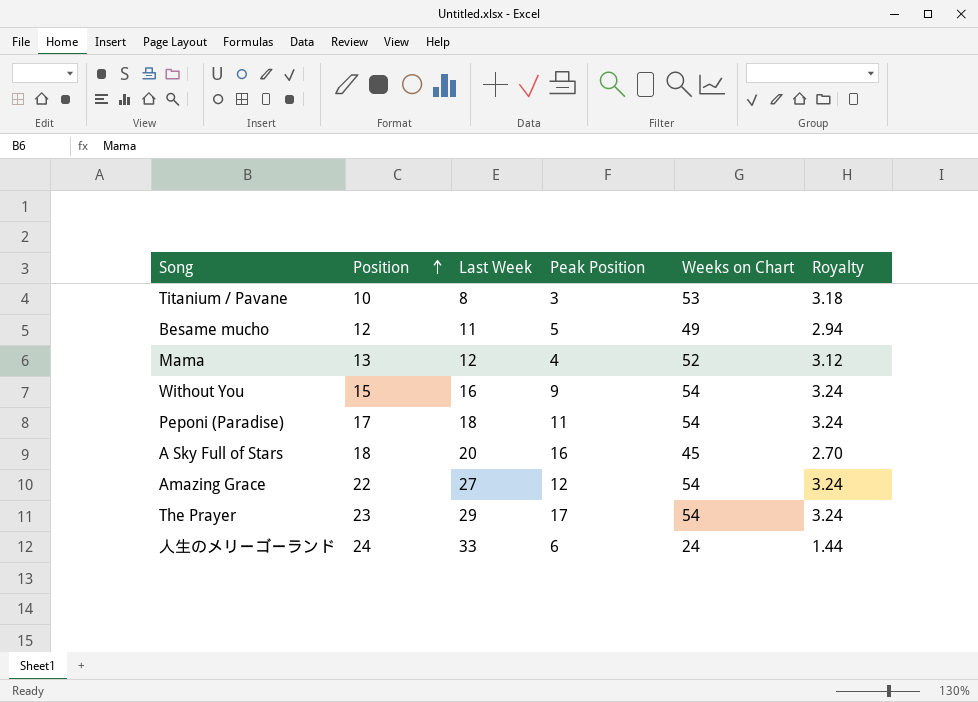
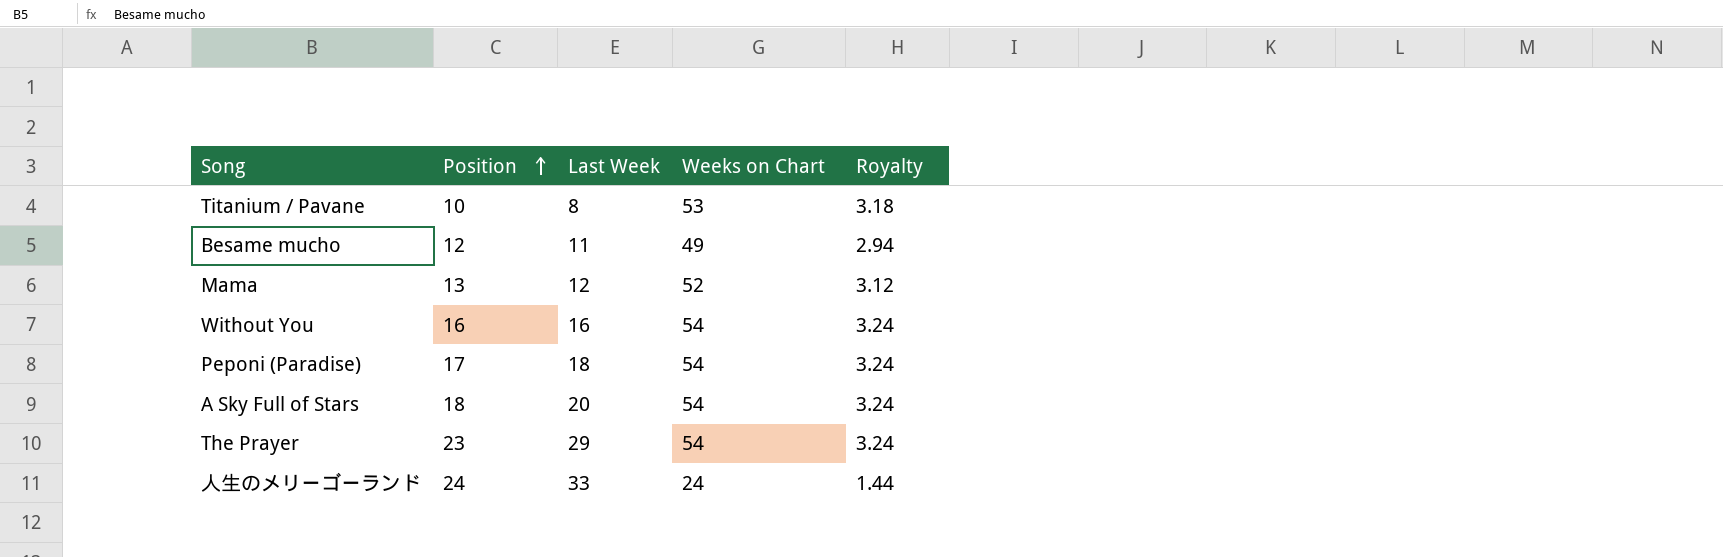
column Peak Position | position: 4 -> none
row Amazing Grace: 22 | 27 | 12 | 54 | 3.24 -> none
Without You | Position: 15 -> 16
A Sky Full of Stars | Weeks on Chart: 45 -> 54
A Sky Full of Stars | Royalty: 2.70 -> 3.24

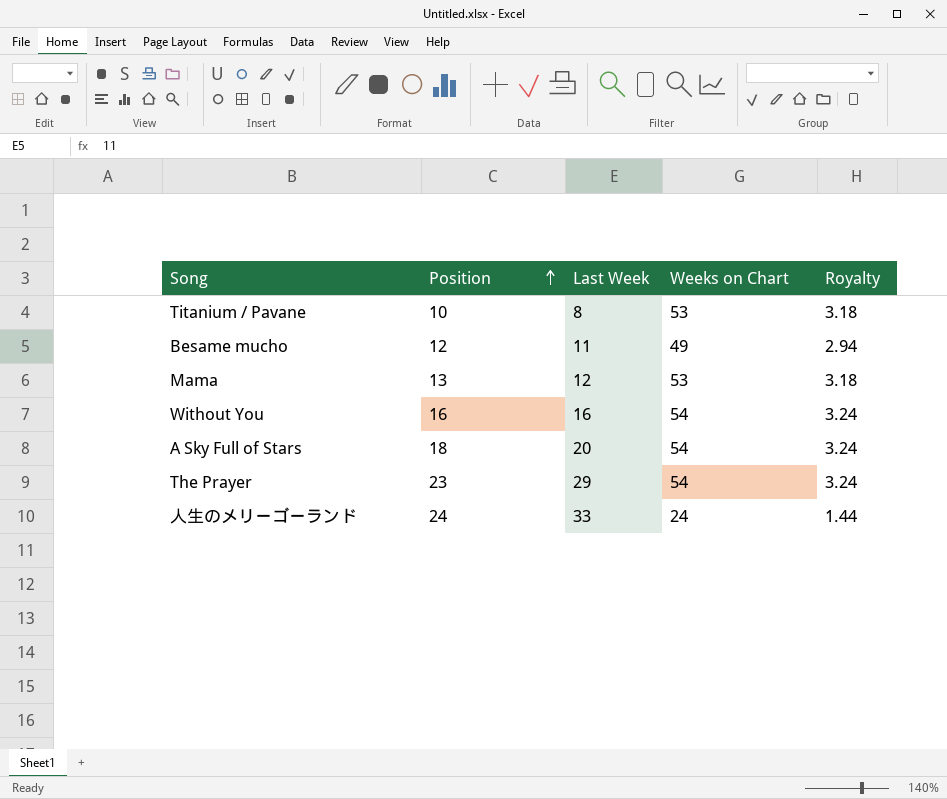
row Peponi (Paradise): 17 | 18 | 54 | 3.24 -> none
Mama | Weeks on Chart: 52 -> 53
Mama | Royalty: 3.12 -> 3.18

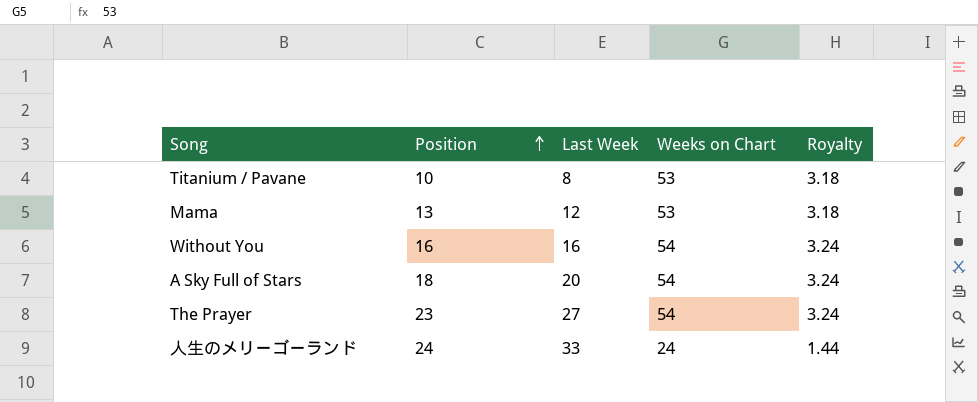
row Besame mucho: 12 | 11 | 49 | 2.94 -> none
The Prayer | Last Week: 29 -> 27

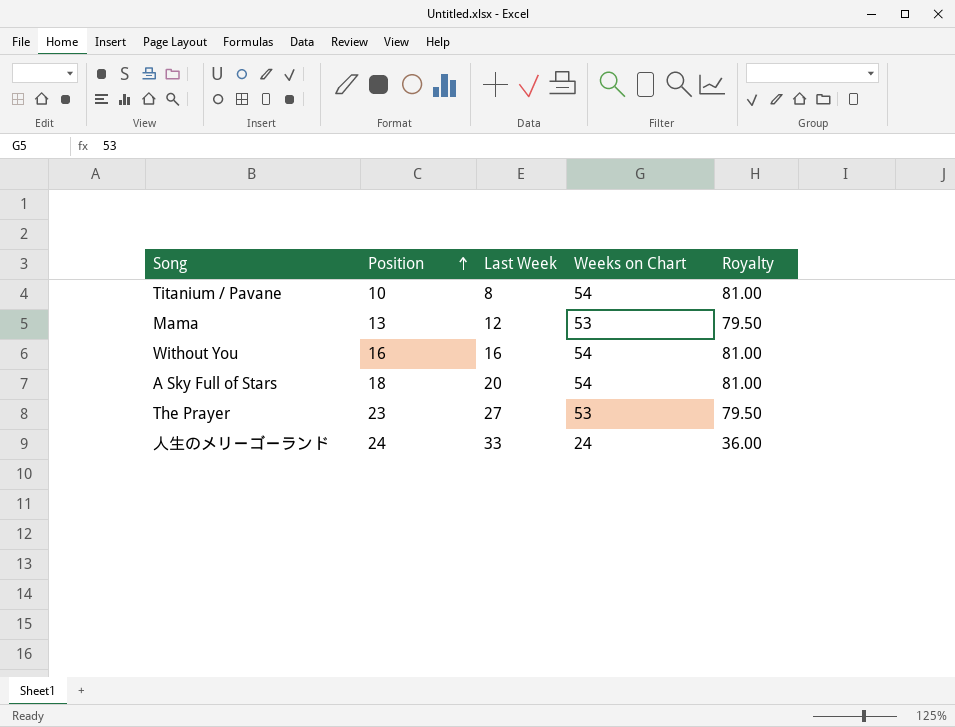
column Royalty | formula: [Weeks on Chart] * 0.06 -> [Weeks on Chart] * 1.5
Titanium / Pavane | Weeks on Chart: 53 -> 54
The Prayer | Weeks on Chart: 54 -> 53

